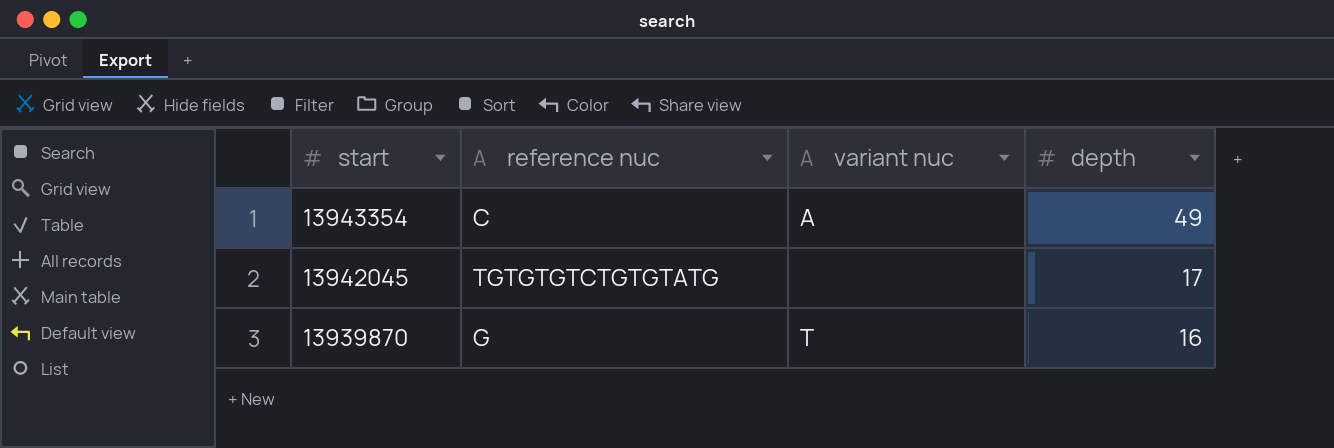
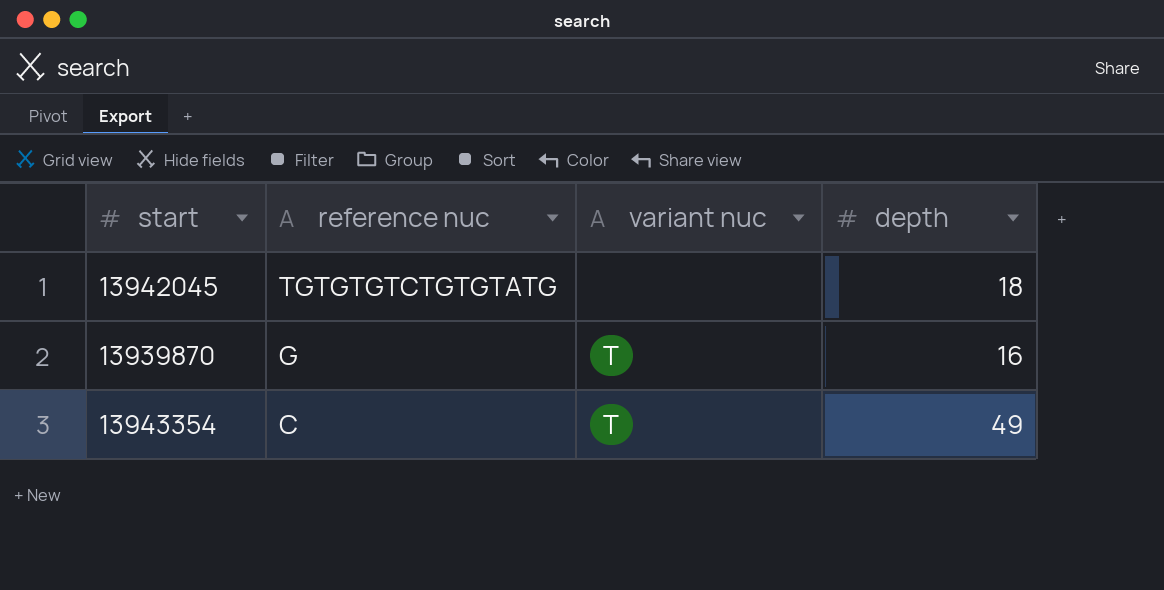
row order: start descending -> reference nuc descending
13942045 | depth: 17 -> 18
13943354 | variant nuc: A -> T

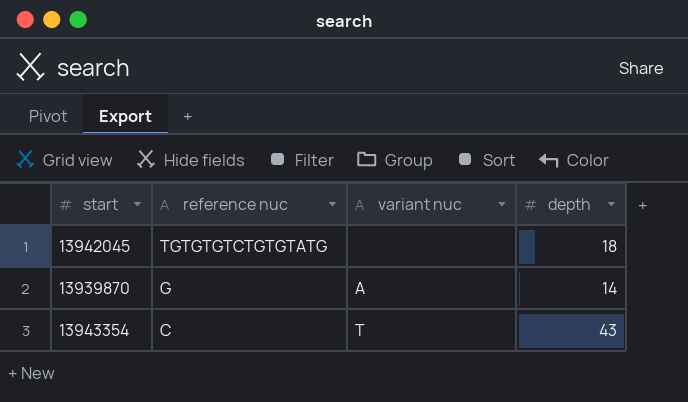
13939870 | variant nuc: T -> A
13939870 | depth: 16 -> 14
13943354 | depth: 49 -> 43

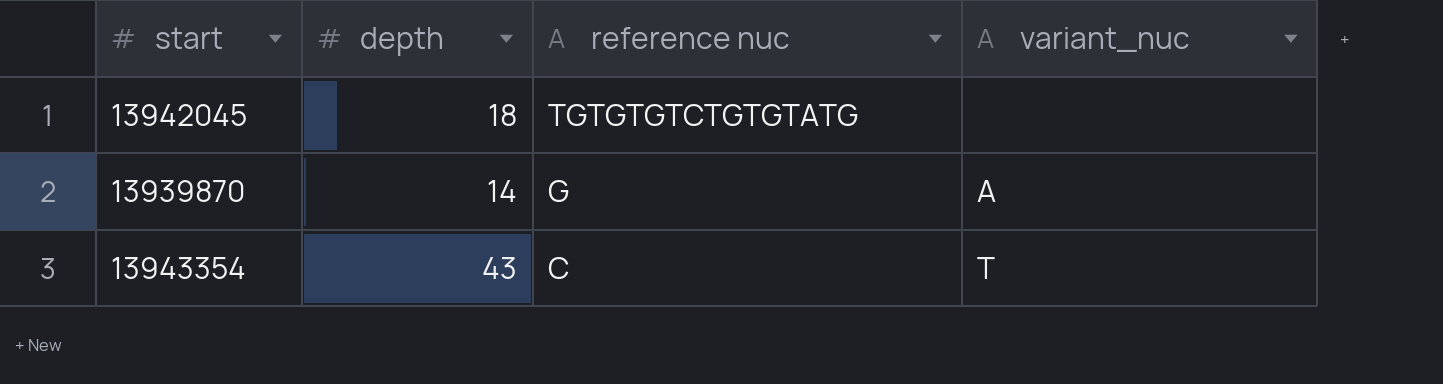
column depth | position: 4 -> 2
column name: variant nuc -> variant_nuc

